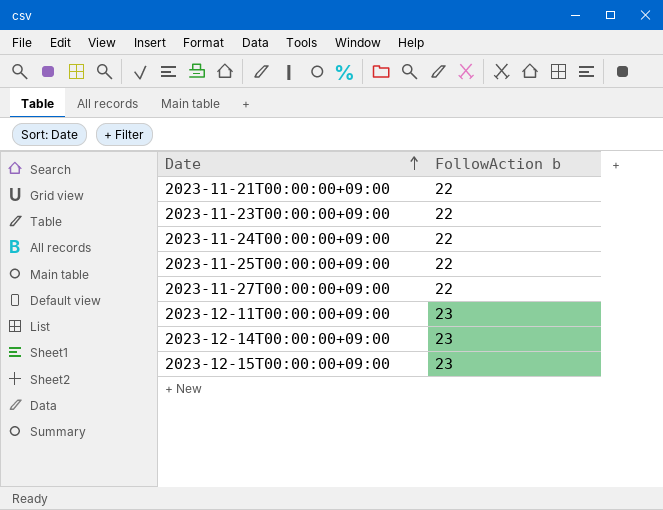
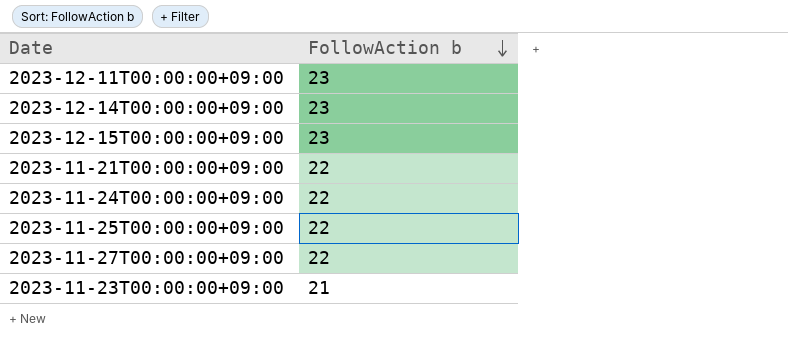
row order: Date ascending -> FollowAction b descending
2023-11-23T00:00:00+09:00 | FollowAction b: 22 -> 21

